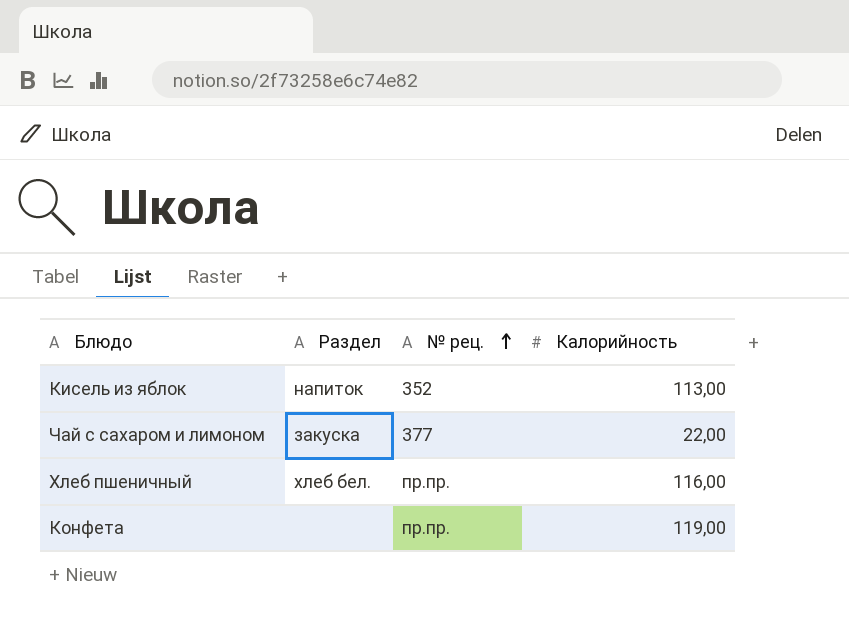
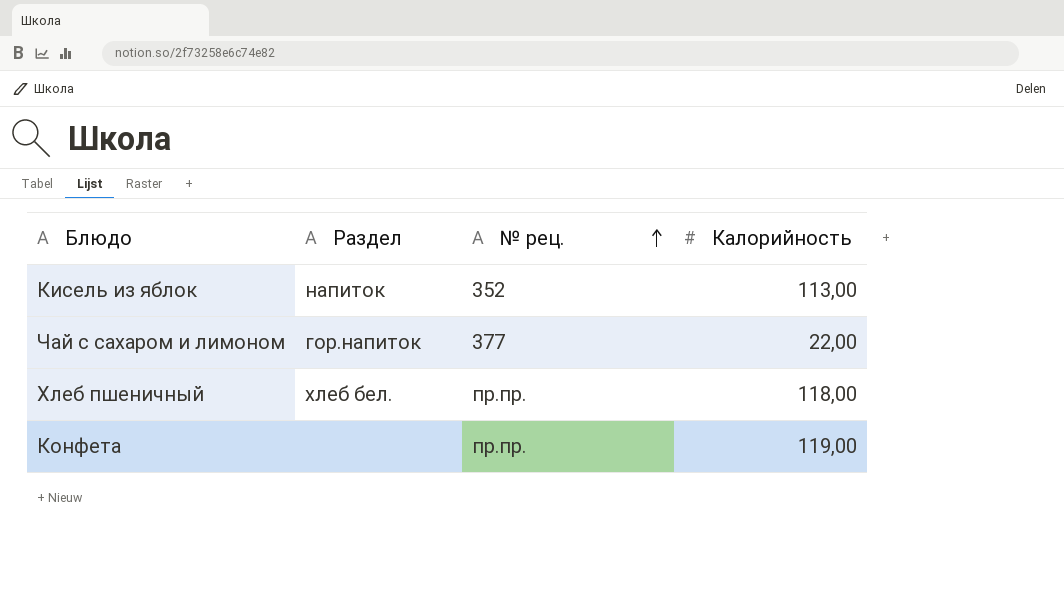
Чай с сахаром и лимоном | Раздел: закуска -> гор.напиток
Хлеб пшеничный | Калорийность: 116,00 -> 118,00

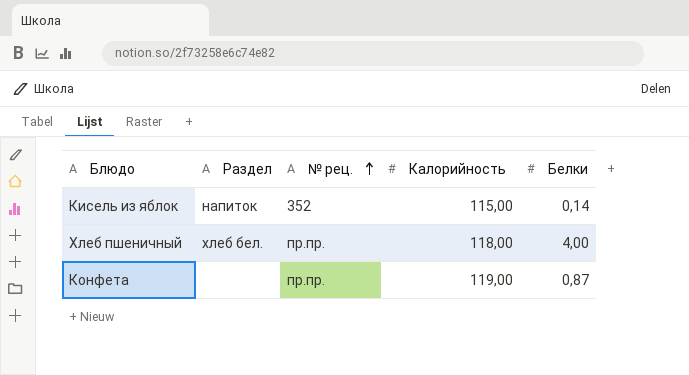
column Белки | position: none -> 5
row Чай с сахаром и лимоном: гор.напиток | 377 | 22,00 -> none
Кисель из яблок | Калорийность: 113,00 -> 115,00

